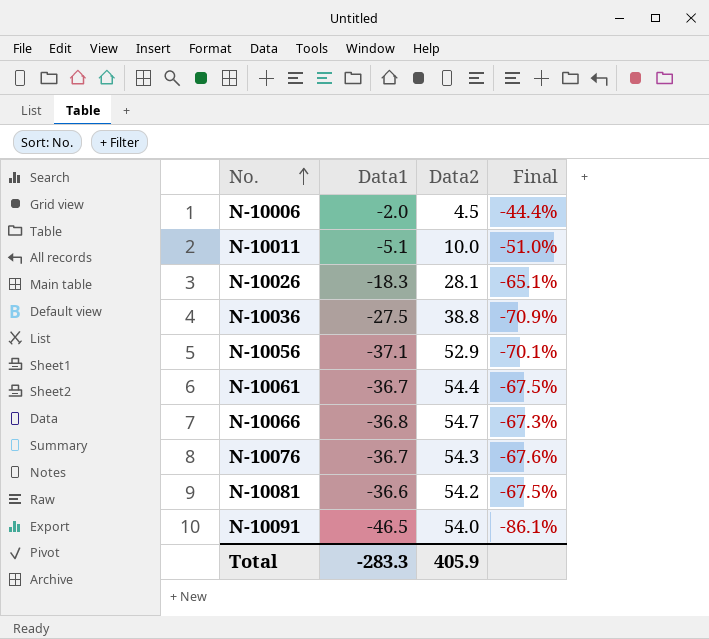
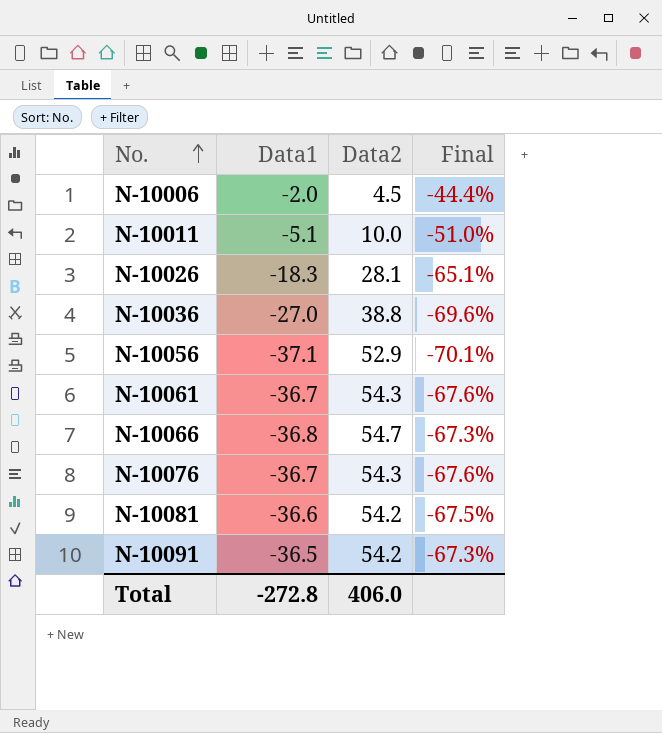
N-10036 | Data1: -27.5 -> -27.0
N-10036 | Final: -70.9% -> -69.6%
N-10061 | Data2: 54.4 -> 54.3
N-10061 | Final: -67.5% -> -67.6%
N-10091 | Data1: -46.5 -> -36.5
N-10091 | Data2: 54.0 -> 54.2
N-10091 | Final: -86.1% -> -67.3%
Total | Data1: -283.3 -> -272.8
Total | Data2: 405.9 -> 406.0

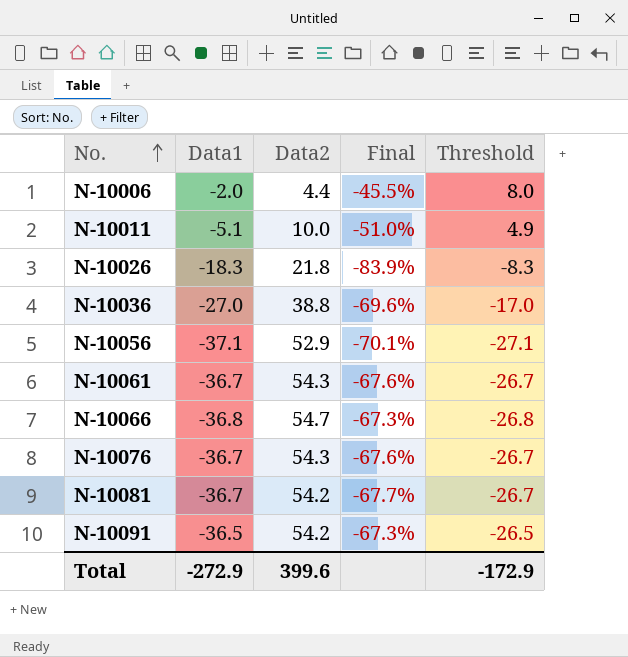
column Threshold | formula: none -> [Data1] + 10
N-10006 | Data2: 4.5 -> 4.4
N-10006 | Final: -44.4% -> -45.5%
N-10026 | Data2: 28.1 -> 21.8
N-10026 | Final: -65.1% -> -83.9%
N-10081 | Data1: -36.6 -> -36.7
N-10081 | Final: -67.5% -> -67.7%
Total | Data1: -272.8 -> -272.9
Total | Data2: 406.0 -> 399.6

